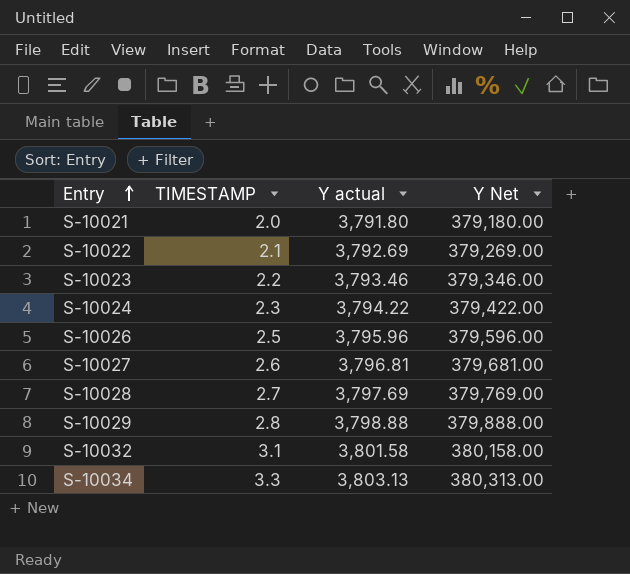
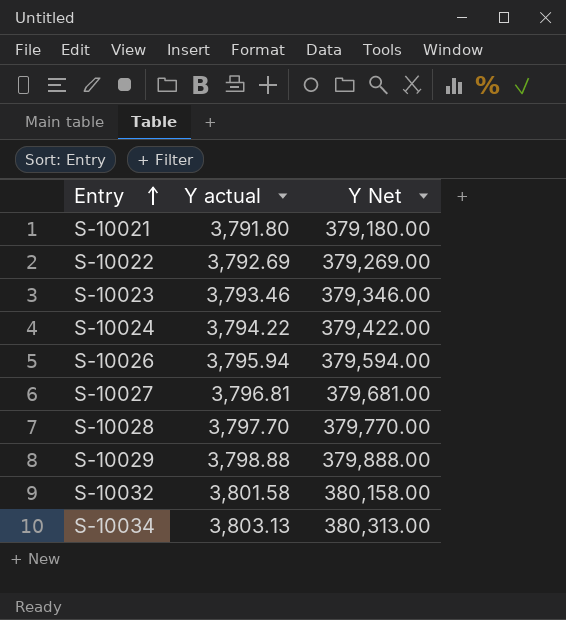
column TIMESTAMP | position: 2 -> none
S-10026 | Y actual: 3,795.96 -> 3,795.94
S-10026 | Y Net: 379,596.00 -> 379,594.00
S-10028 | Y actual: 3,797.69 -> 3,797.70
S-10028 | Y Net: 379,769.00 -> 379,770.00

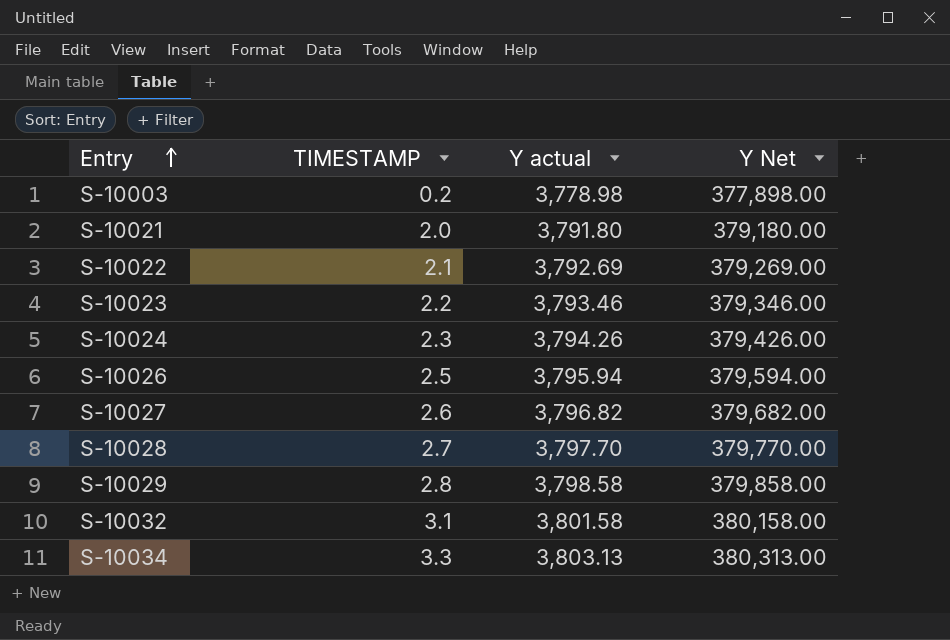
column TIMESTAMP | position: none -> 2
row S-10003: none -> 0.2 | 3,778.98 | 377,898.00
S-10024 | Y actual: 3,794.22 -> 3,794.26
S-10024 | Y Net: 379,422.00 -> 379,426.00
S-10027 | Y actual: 3,796.81 -> 3,796.82
S-10027 | Y Net: 379,681.00 -> 379,682.00
S-10029 | Y actual: 3,798.88 -> 3,798.58
S-10029 | Y Net: 379,888.00 -> 379,858.00

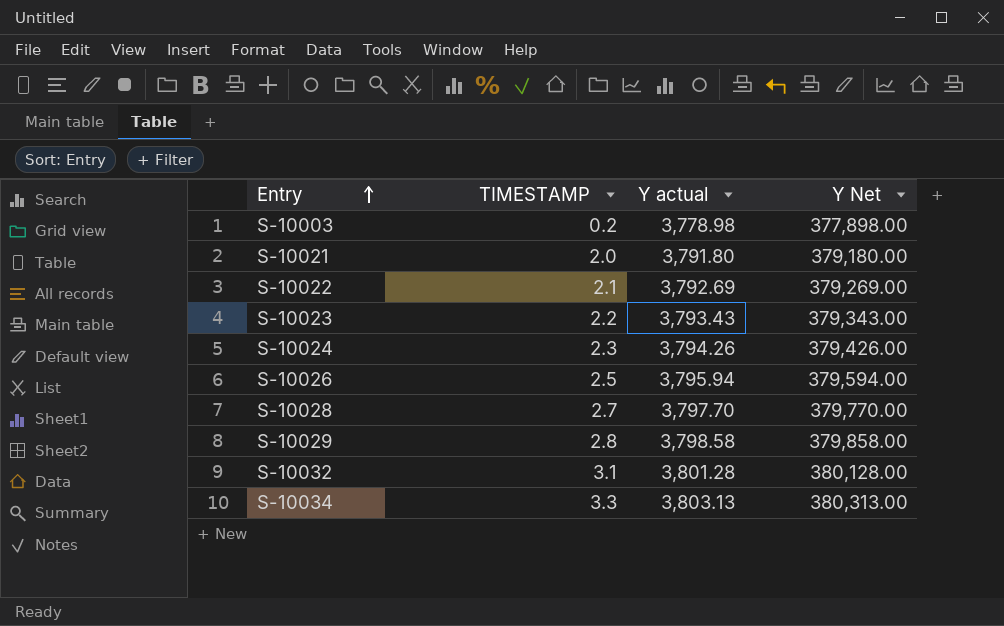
row S-10027: 2.6 | 3,796.82 | 379,682.00 -> none
S-10023 | Y actual: 3,793.46 -> 3,793.43
S-10023 | Y Net: 379,346.00 -> 379,343.00
S-10032 | Y actual: 3,801.58 -> 3,801.28
S-10032 | Y Net: 380,158.00 -> 380,128.00

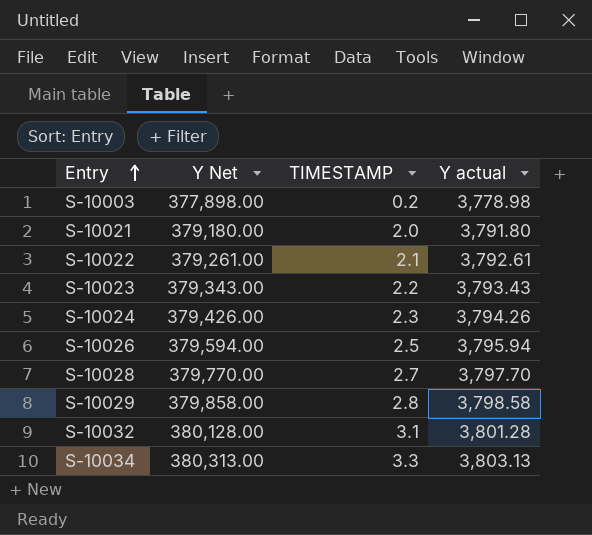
column Y Net | position: 4 -> 2
S-10022 | Y Net: 379,269.00 -> 379,261.00
S-10022 | Y actual: 3,792.69 -> 3,792.61

